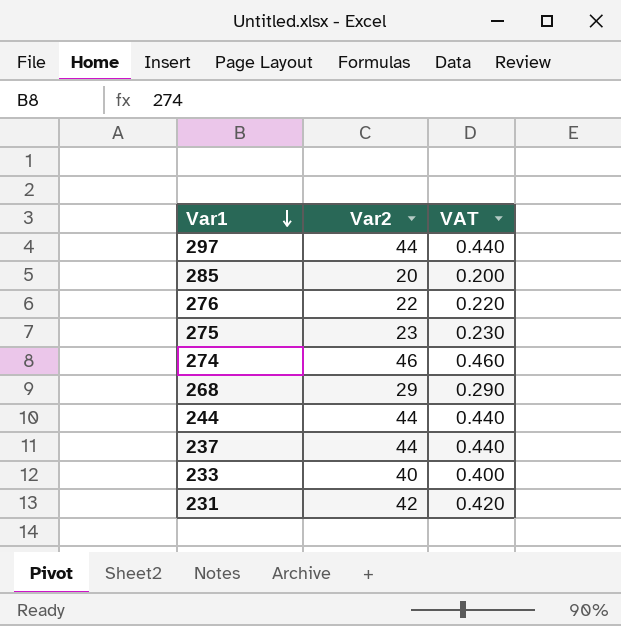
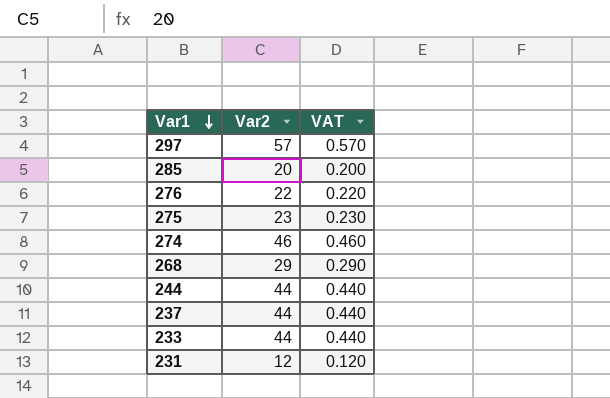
297 | Var2: 44 -> 57
297 | VAT: 0.440 -> 0.570
233 | Var2: 40 -> 44
233 | VAT: 0.400 -> 0.440
231 | Var2: 42 -> 12
231 | VAT: 0.420 -> 0.120

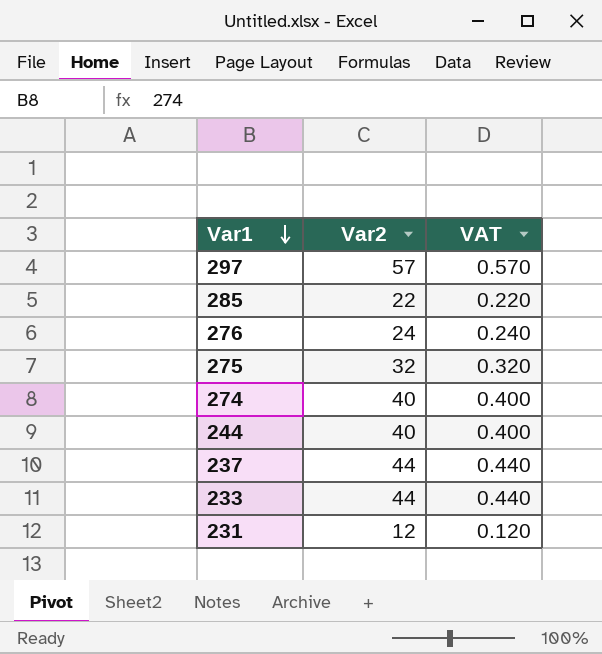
row 268: 29 | 0.290 -> none
285 | Var2: 20 -> 22
285 | VAT: 0.200 -> 0.220
276 | Var2: 22 -> 24
276 | VAT: 0.220 -> 0.240
275 | Var2: 23 -> 32
275 | VAT: 0.230 -> 0.320
274 | Var2: 46 -> 40
274 | VAT: 0.460 -> 0.400
244 | Var2: 44 -> 40
244 | VAT: 0.440 -> 0.400

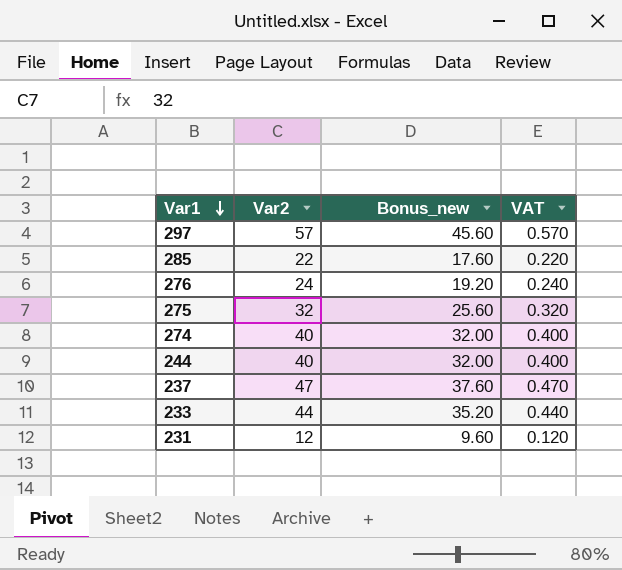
column Bonus_new | formula: none -> [Var2] * 0.8
237 | Var2: 44 -> 47
237 | VAT: 0.440 -> 0.470

